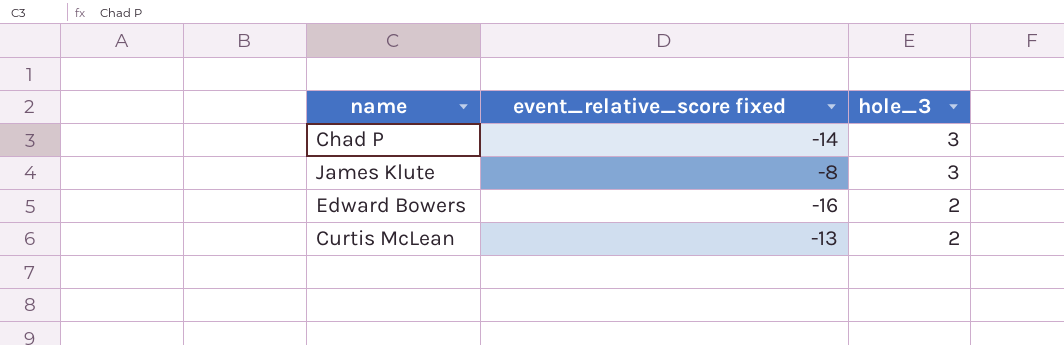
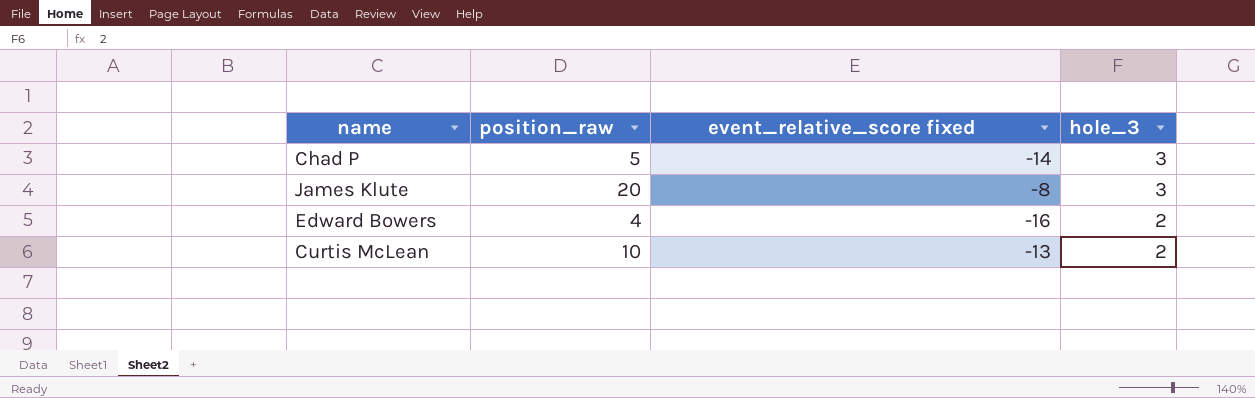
column position_raw | position: none -> 2

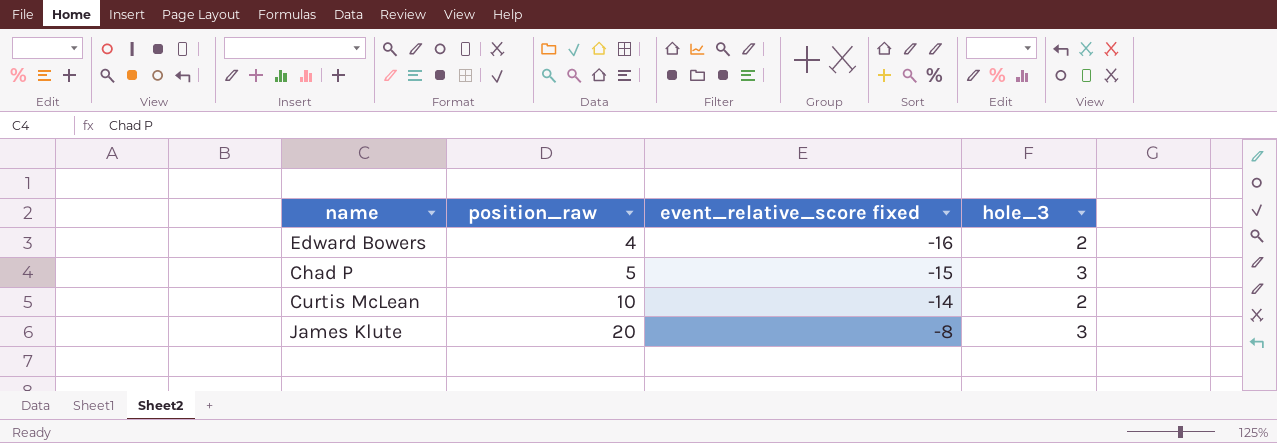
row order: hole_3 descending -> position_raw ascending
Chad P | event_relative_score fixed: -14 -> -15
Curtis McLean | event_relative_score fixed: -13 -> -14

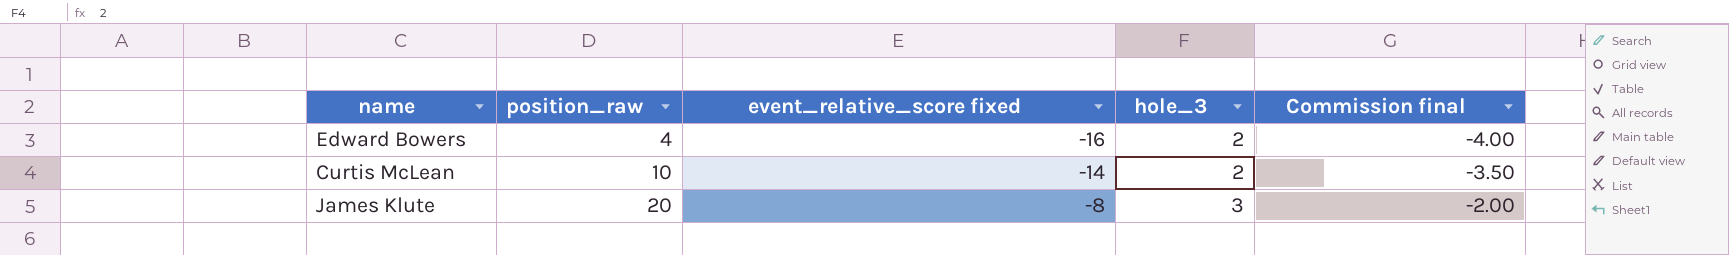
column Commission final | formula: none -> [event_relative_score fixed] * 0.25
row Chad P: 5 | -15 | 3 -> none

